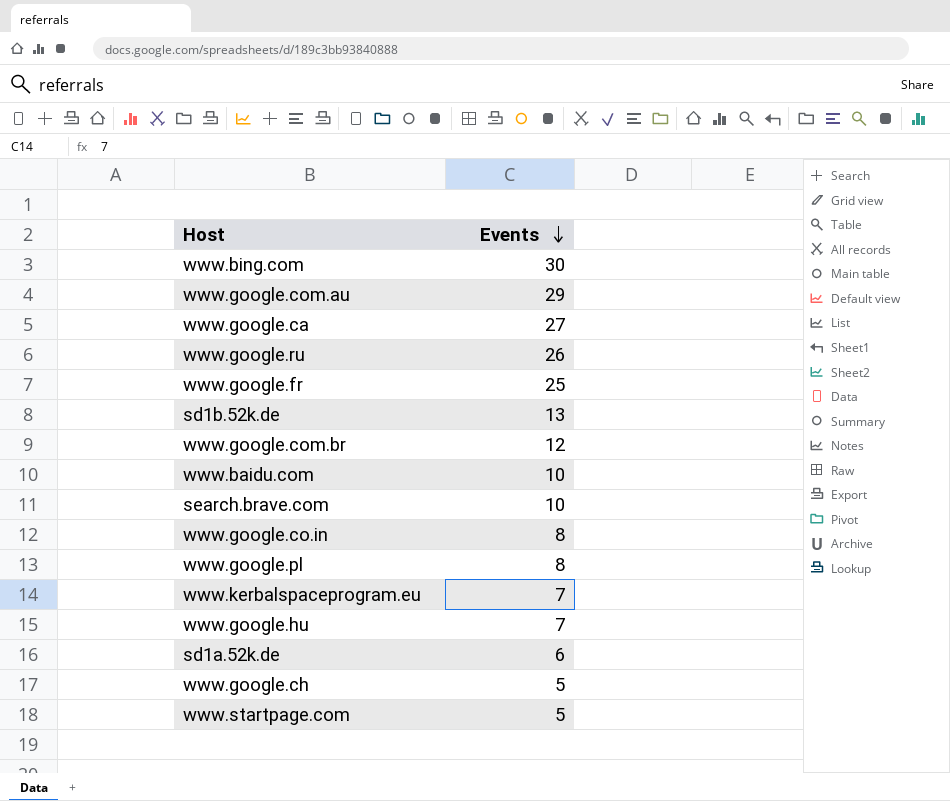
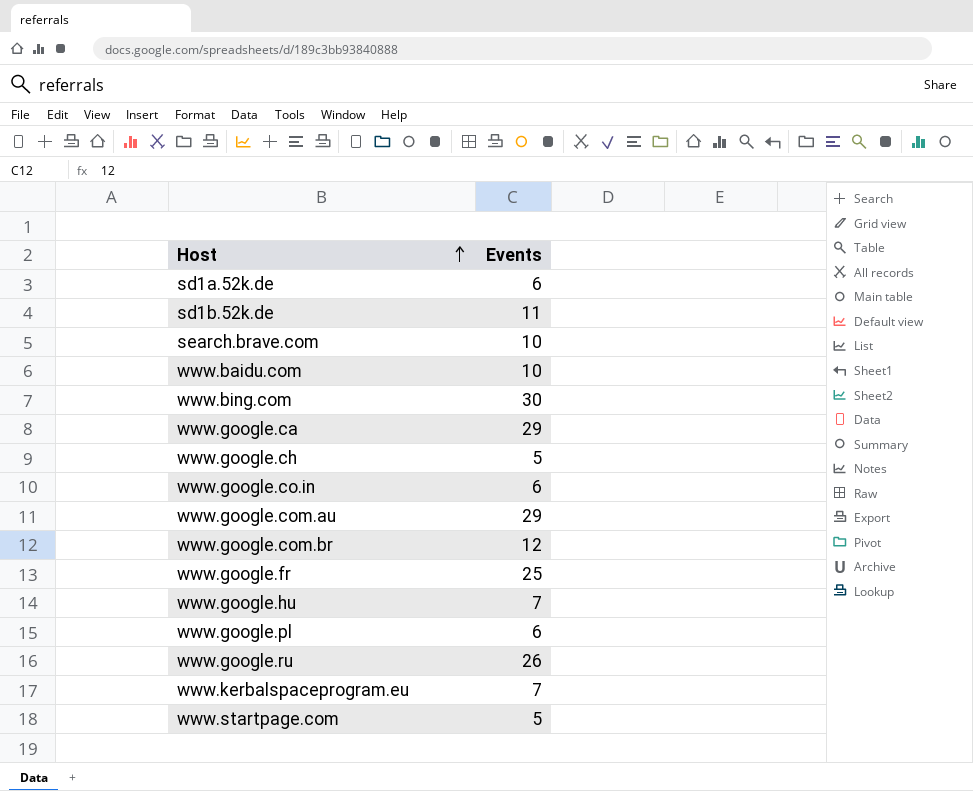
row order: Events descending -> Host ascending
sd1b.52k.de | Events: 13 -> 11
www.google.ca | Events: 27 -> 29
www.google.co.in | Events: 8 -> 6
www.google.pl | Events: 8 -> 6

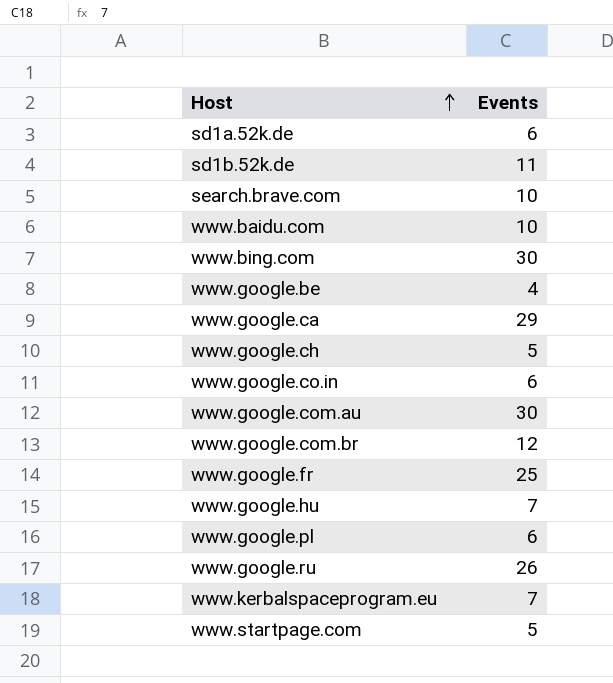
row www.google.be: none -> 4
www.google.com.au | Events: 29 -> 30

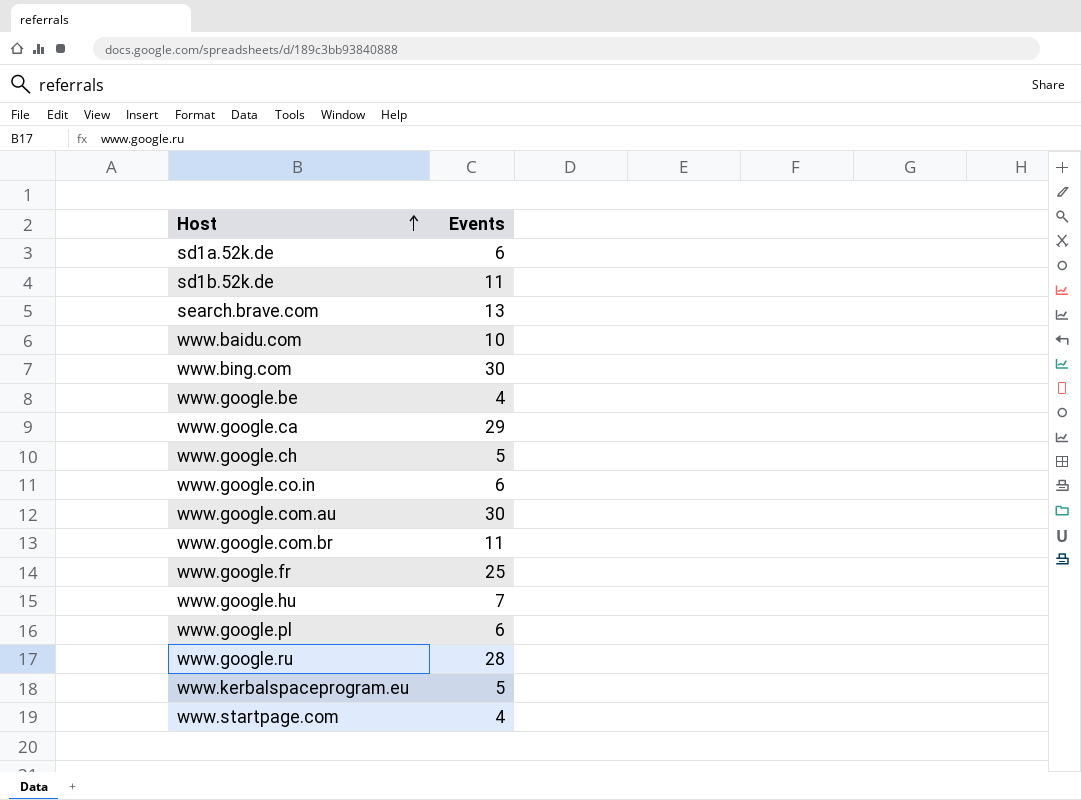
search.brave.com | Events: 10 -> 13
www.google.com.br | Events: 12 -> 11
www.google.ru | Events: 26 -> 28
www.kerbalspaceprogram.eu | Events: 7 -> 5
www.startpage.com | Events: 5 -> 4

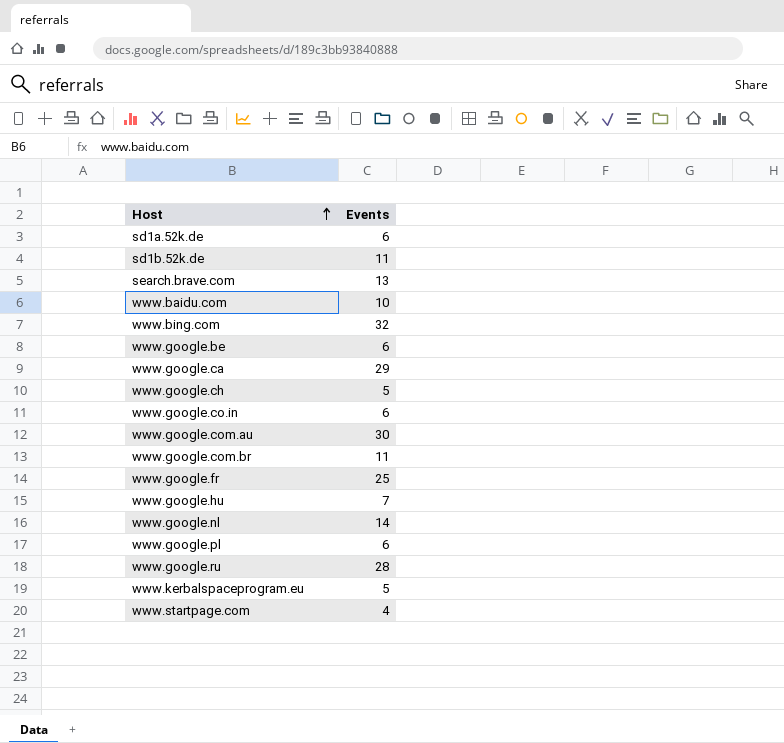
www.bing.com | Events: 30 -> 32
www.google.be | Events: 4 -> 6
row www.google.nl: none -> 14

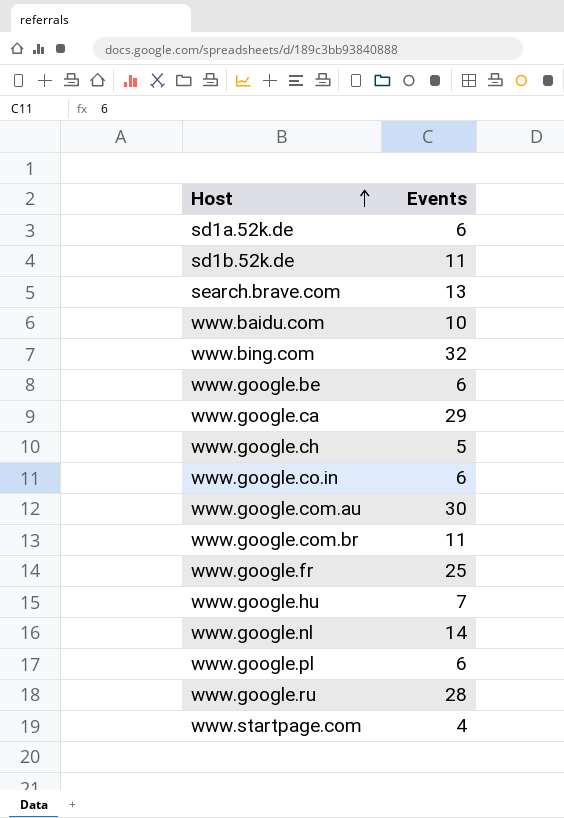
row www.kerbalspaceprogram.eu: 5 -> none

